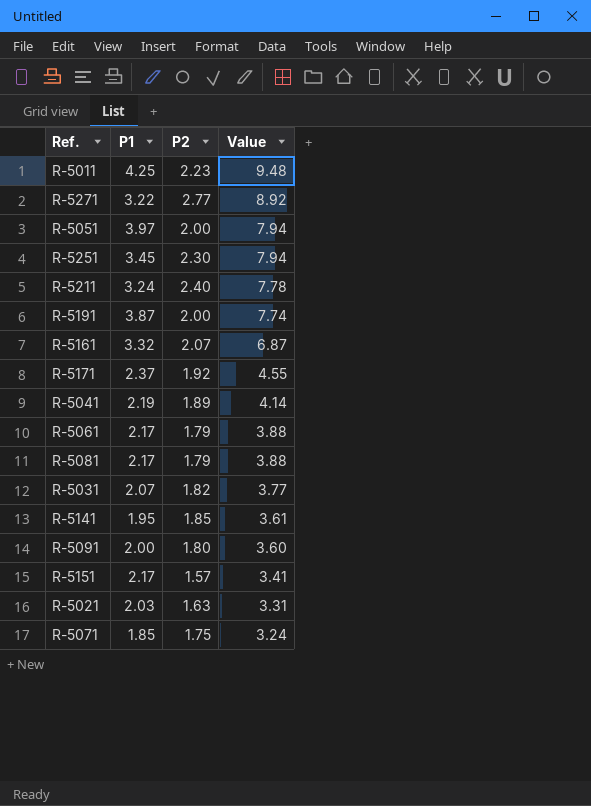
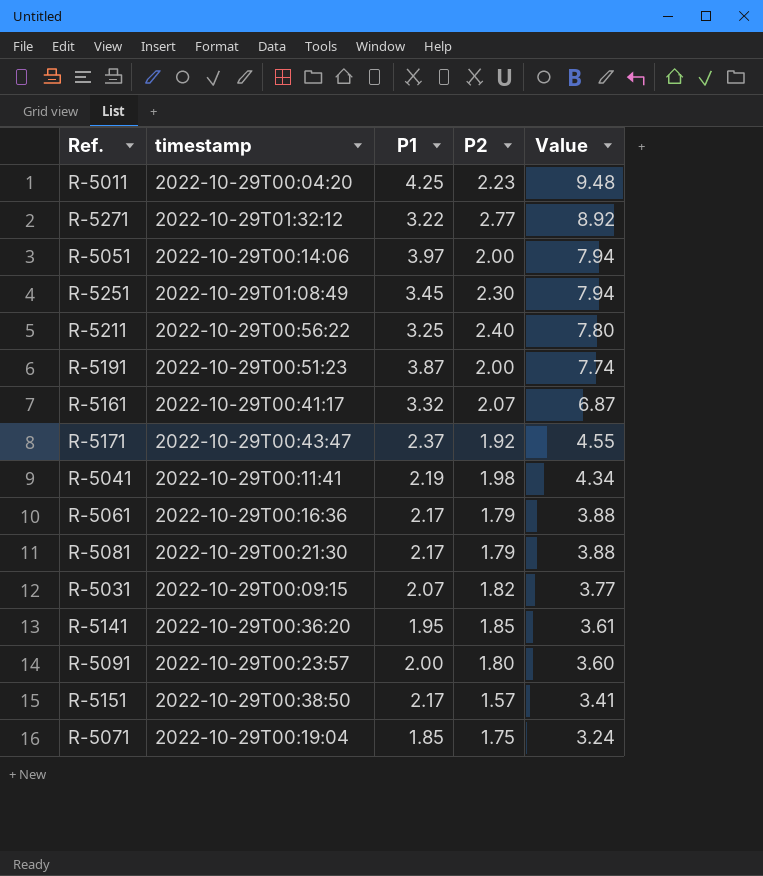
column timestamp | position: none -> 2
row R-5021: 2.03 | 1.63 | 3.31 -> none
R-5211 | P1: 3.24 -> 3.25
R-5211 | Value: 7.78 -> 7.80
R-5041 | P2: 1.89 -> 1.98
R-5041 | Value: 4.14 -> 4.34

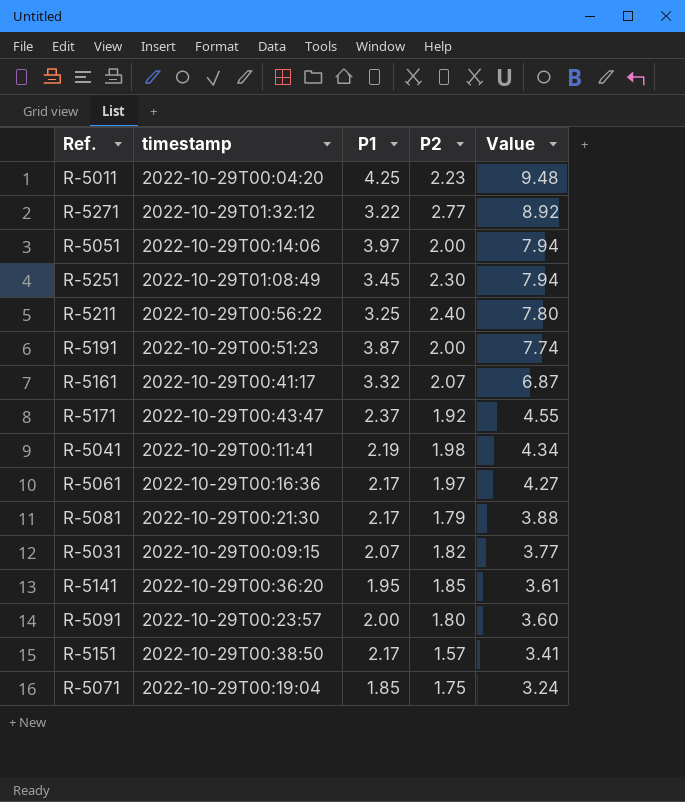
R-5061 | P2: 1.79 -> 1.97
R-5061 | Value: 3.88 -> 4.27

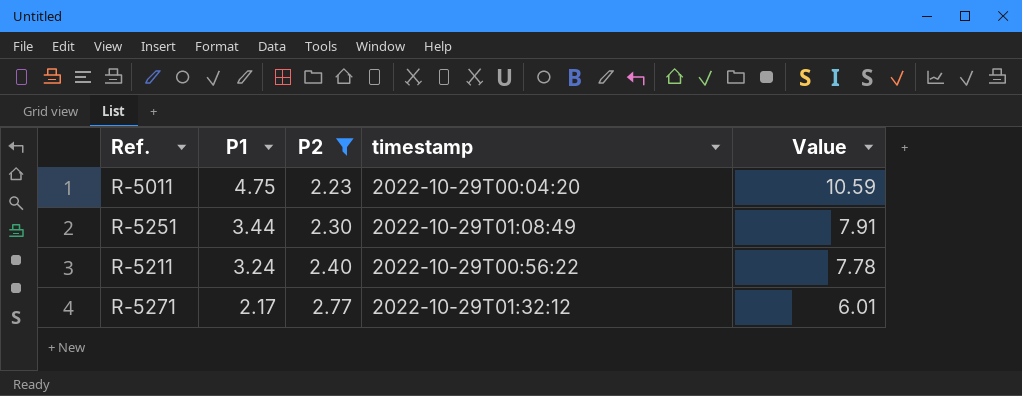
filter: none -> P2 >= 2.23
row order: Value descending -> P1 descending
column timestamp | position: 2 -> 4
R-5011 | P1: 4.25 -> 4.75
R-5011 | Value: 9.48 -> 10.59
R-5251 | P1: 3.45 -> 3.44
R-5251 | Value: 7.94 -> 7.91
R-5211 | P1: 3.25 -> 3.24
R-5211 | Value: 7.80 -> 7.78
R-5271 | P1: 3.22 -> 2.17
R-5271 | Value: 8.92 -> 6.01

